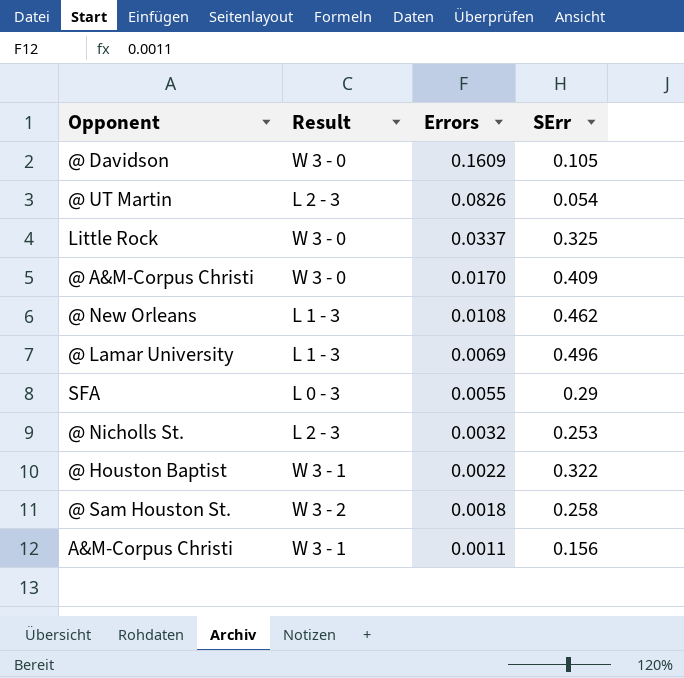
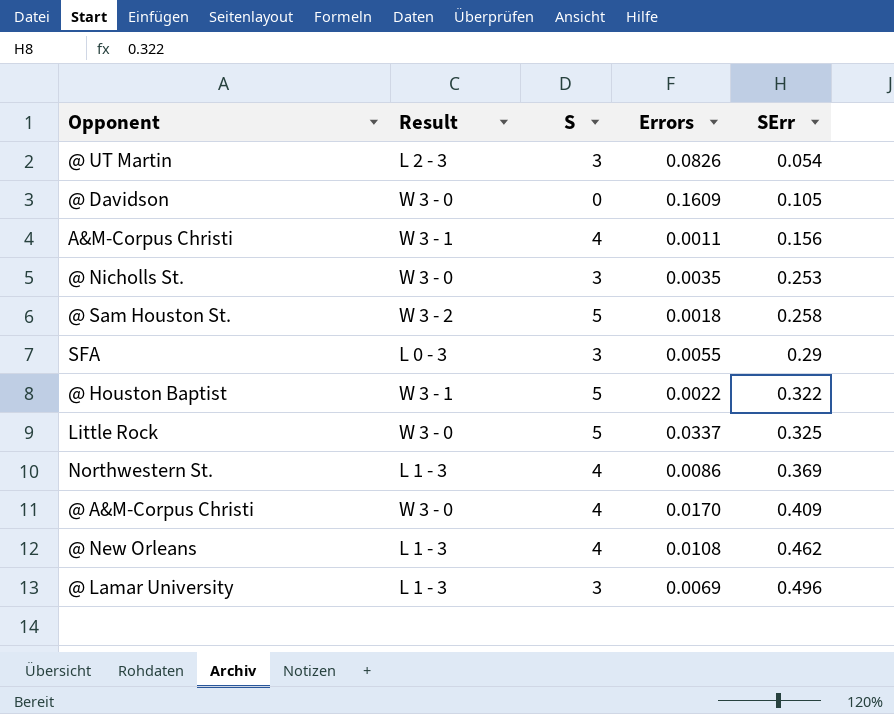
row order: Errors descending -> SErr ascending
column S | position: none -> 3
@ Nicholls St. | Result: L 2 - 3 -> W 3 - 0
@ Nicholls St. | Errors: 0.0032 -> 0.0035
row Northwestern St.: none -> L 1 - 3 | 4 | 0.0086 | 0.369

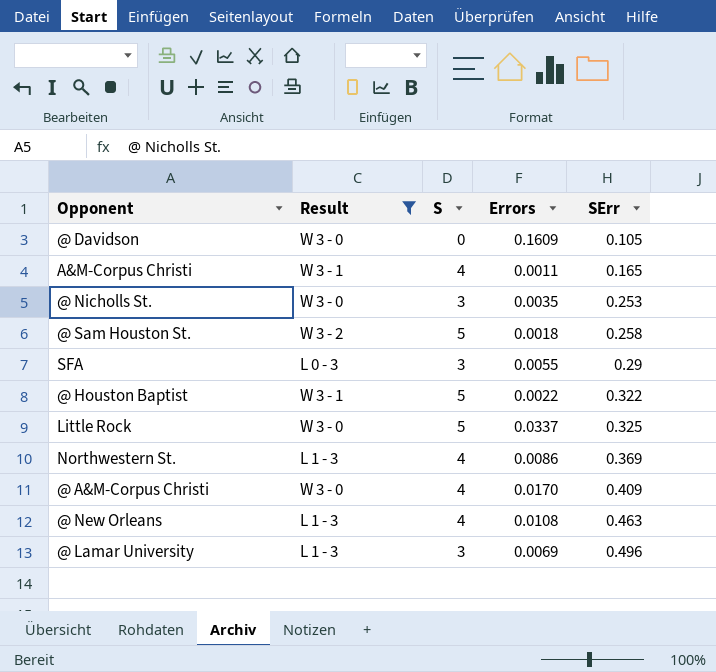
filter: none -> Result != L 2 - 3
A&M-Corpus Christi | SErr: 0.156 -> 0.165
@ New Orleans | SErr: 0.462 -> 0.463

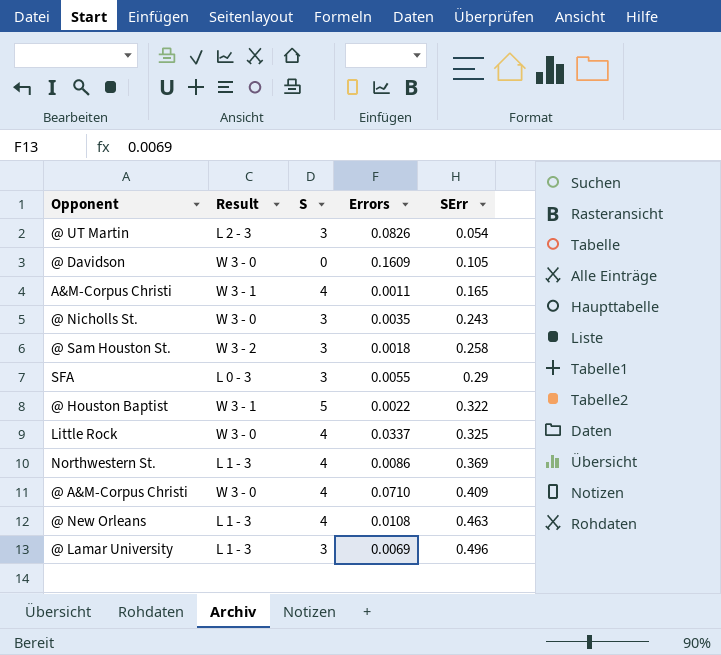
filter: Result != L 2 - 3 -> none
@ Nicholls St. | SErr: 0.253 -> 0.243
@ Sam Houston St. | S: 5 -> 3
Little Rock | S: 5 -> 4
@ A&M-Corpus Christi | Errors: 0.0170 -> 0.0710

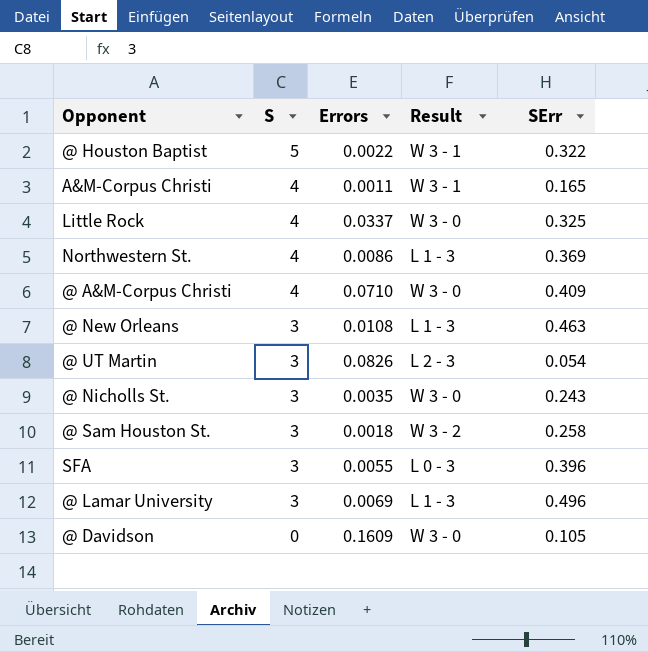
row order: SErr ascending -> S descending
column Result | position: 2 -> 4
@ New Orleans | S: 4 -> 3
SFA | SErr: 0.29 -> 0.396

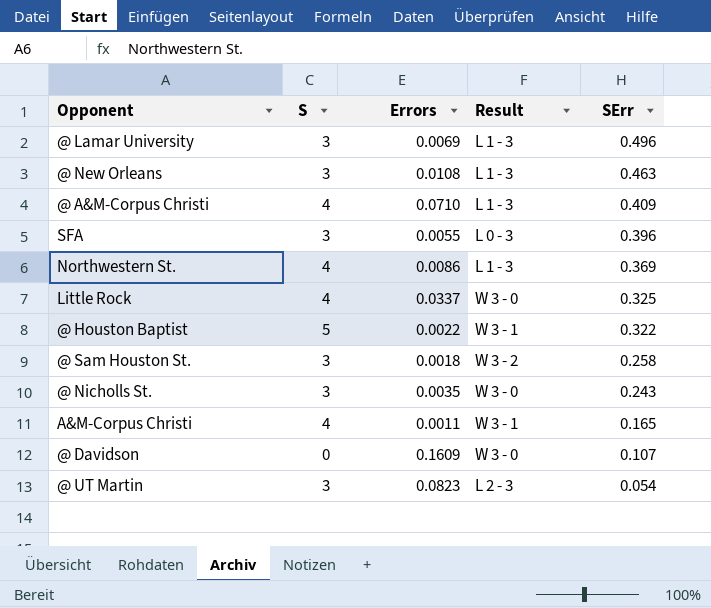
row order: S descending -> SErr descending
@ A&M-Corpus Christi | Result: W 3 - 0 -> L 1 - 3
@ Davidson | SErr: 0.105 -> 0.107
@ UT Martin | Errors: 0.0826 -> 0.0823

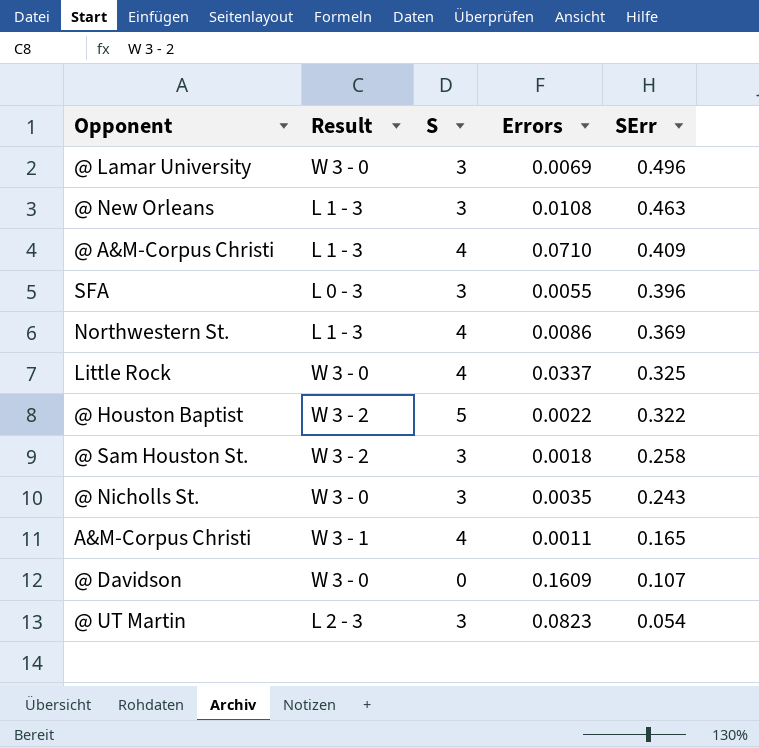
column Result | position: 4 -> 2
@ Lamar University | Result: L 1 - 3 -> W 3 - 0
@ Houston Baptist | Result: W 3 - 1 -> W 3 - 2

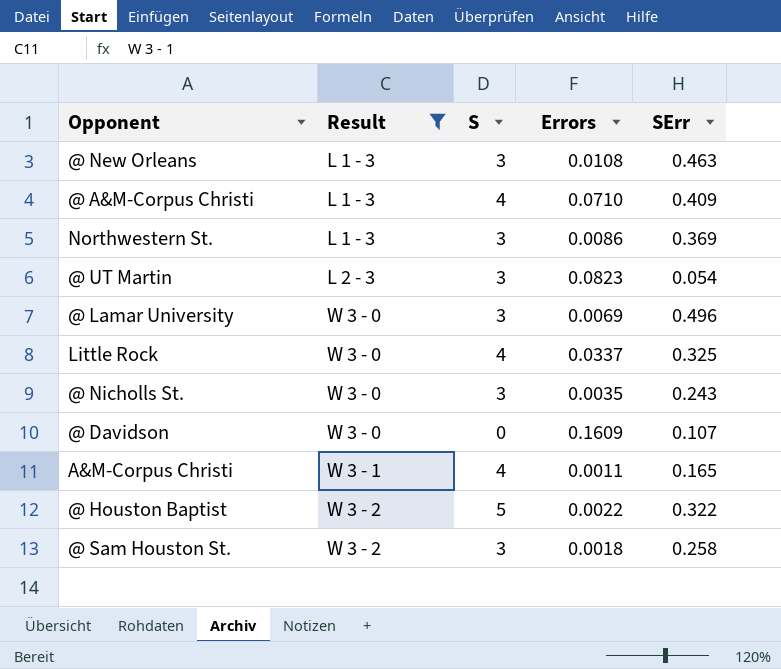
filter: none -> Result != L 0 - 3
row order: SErr descending -> Result ascending
Northwestern St. | S: 4 -> 3

